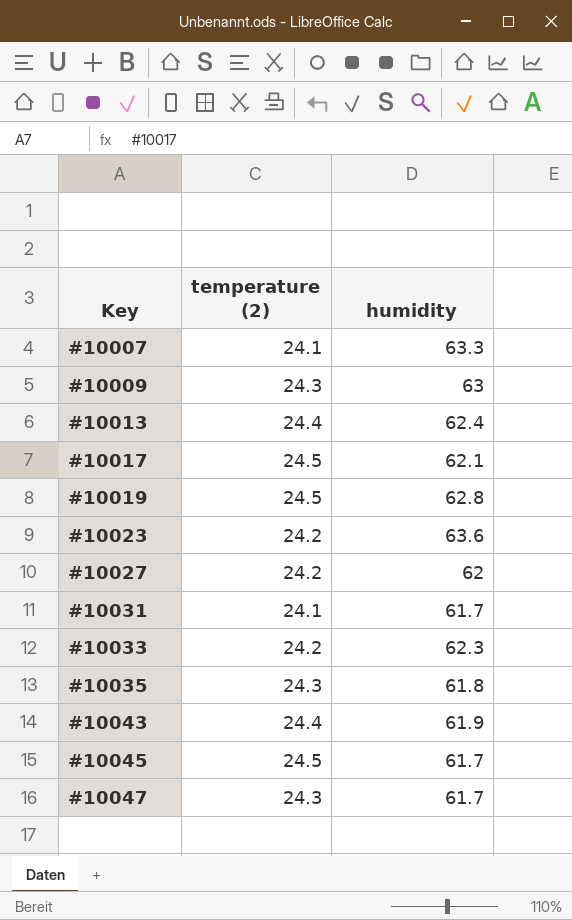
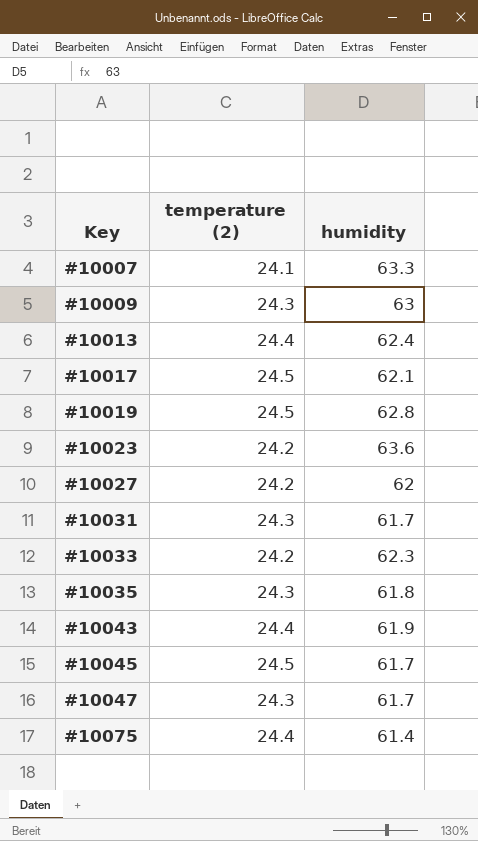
#10031 | temperature (2): 24.1 -> 24.3
row #10075: none -> 24.4 | 61.4

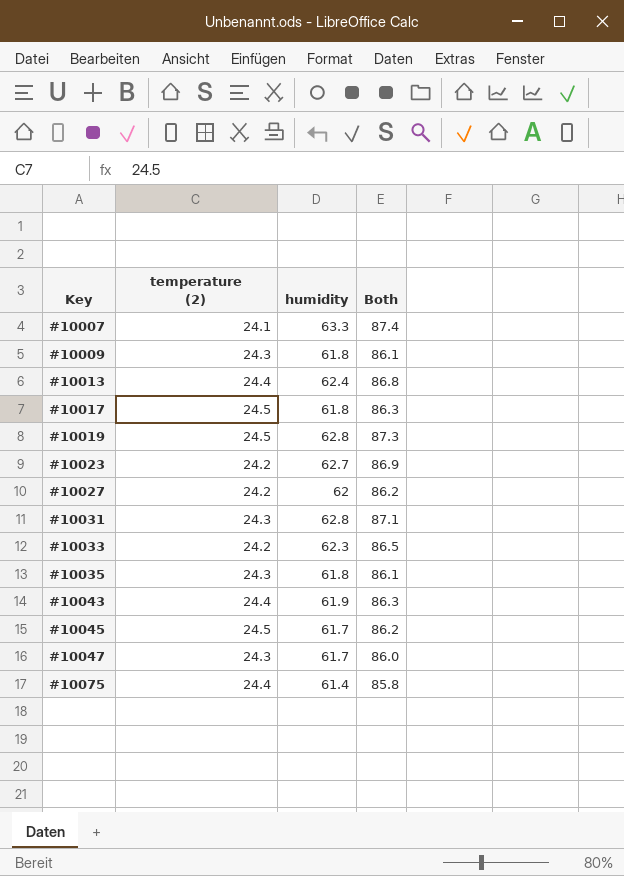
column Both | formula: none -> [temperature (2)] + [humidity]
#10009 | humidity: 63 -> 61.8
#10017 | humidity: 62.1 -> 61.8
#10023 | humidity: 63.6 -> 62.7
#10031 | humidity: 61.7 -> 62.8

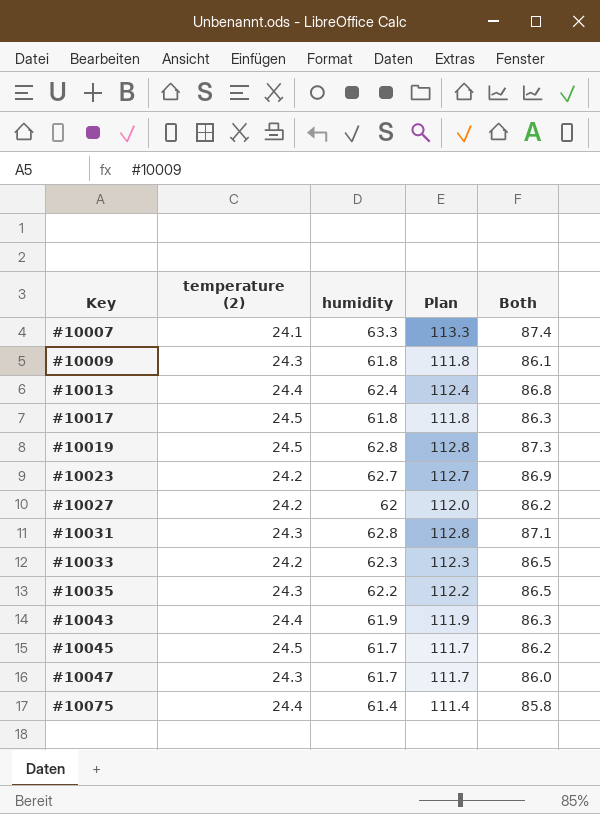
column Plan | formula: none -> [humidity] + 50
#10035 | humidity: 61.8 -> 62.2
#10035 | Both: 86.1 -> 86.5

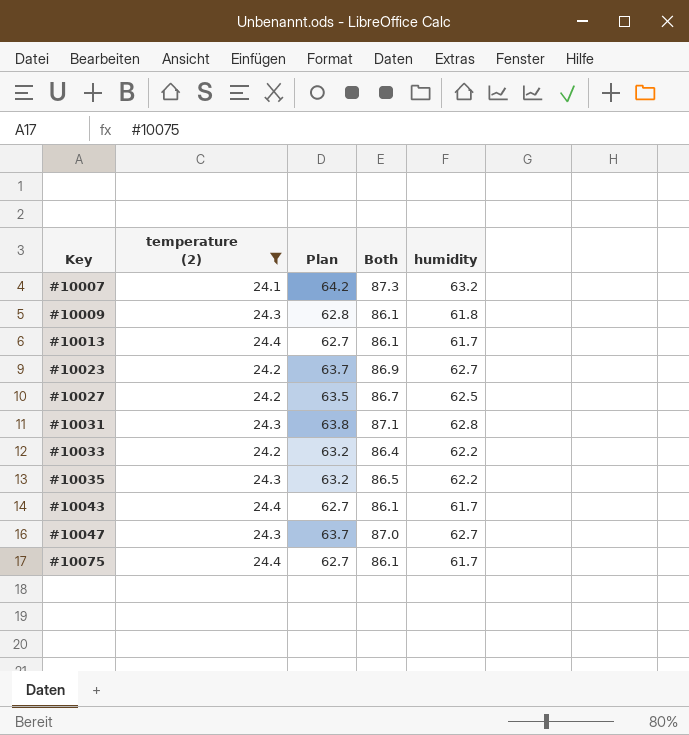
filter: none -> temperature (2) != 24.5
column Plan | formula: [humidity] + 50 -> [humidity] + 1
column humidity | position: 3 -> 5
#10007 | Both: 87.4 -> 87.3
#10007 | humidity: 63.3 -> 63.2
#10013 | Both: 86.8 -> 86.1
#10013 | humidity: 62.4 -> 61.7
#10027 | Both: 86.2 -> 86.7
#10027 | humidity: 62 -> 62.5
#10033 | Both: 86.5 -> 86.4
#10033 | humidity: 62.3 -> 62.2
#10043 | Both: 86.3 -> 86.1
#10043 | humidity: 61.9 -> 61.7
#10047 | Both: 86.0 -> 87.0
#10047 | humidity: 61.7 -> 62.7
#10075 | Both: 85.8 -> 86.1
#10075 | humidity: 61.4 -> 61.7

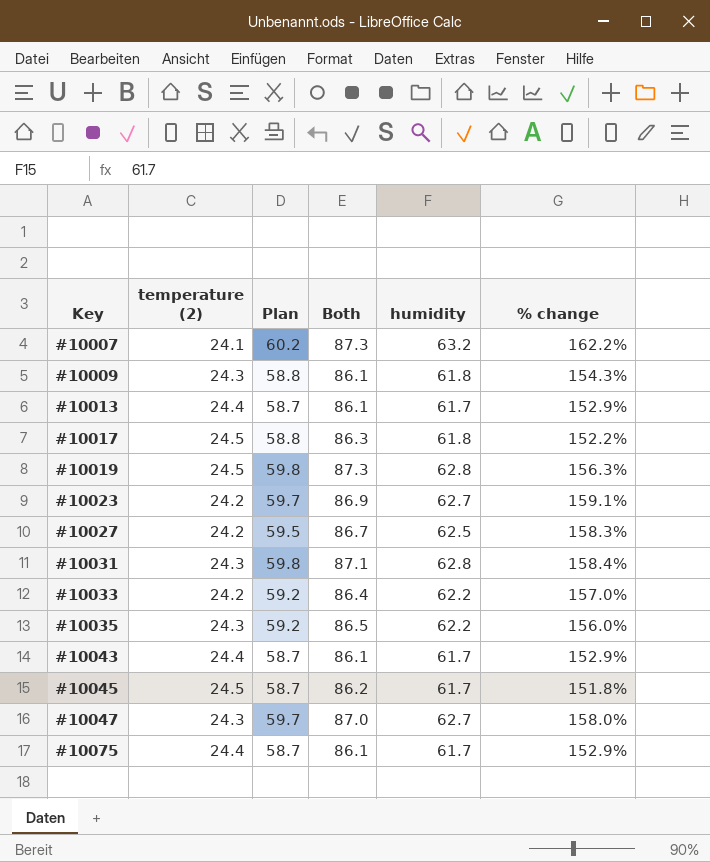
filter: temperature (2) != 24.5 -> none
column Plan | formula: [humidity] + 1 -> [humidity] - 3
column % change | formula: none -> ([humidity] - [temperature (2)]) / [temperature (2)]

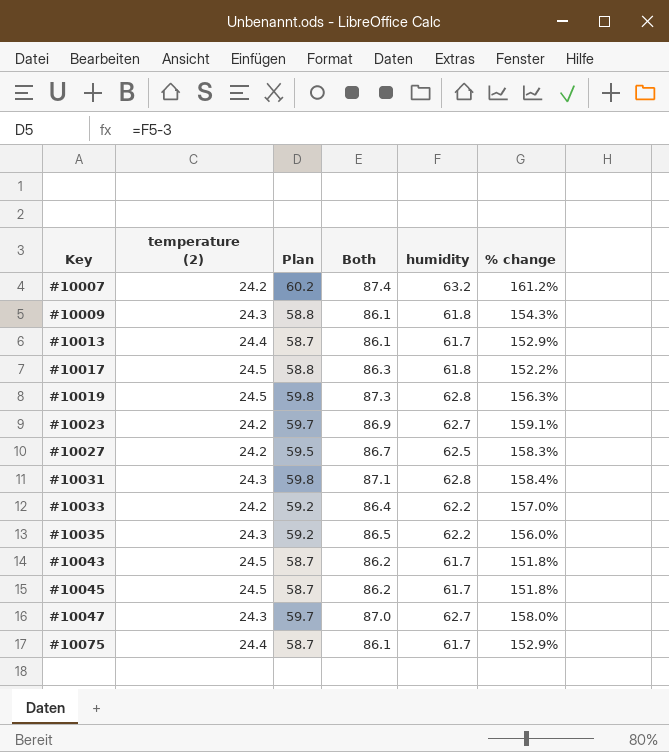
#10007 | temperature (2): 24.1 -> 24.2
#10007 | Both: 87.3 -> 87.4
#10007 | % change: 162.2% -> 161.2%
#10043 | temperature (2): 24.4 -> 24.5
#10043 | Both: 86.1 -> 86.2
#10043 | % change: 152.9% -> 151.8%

